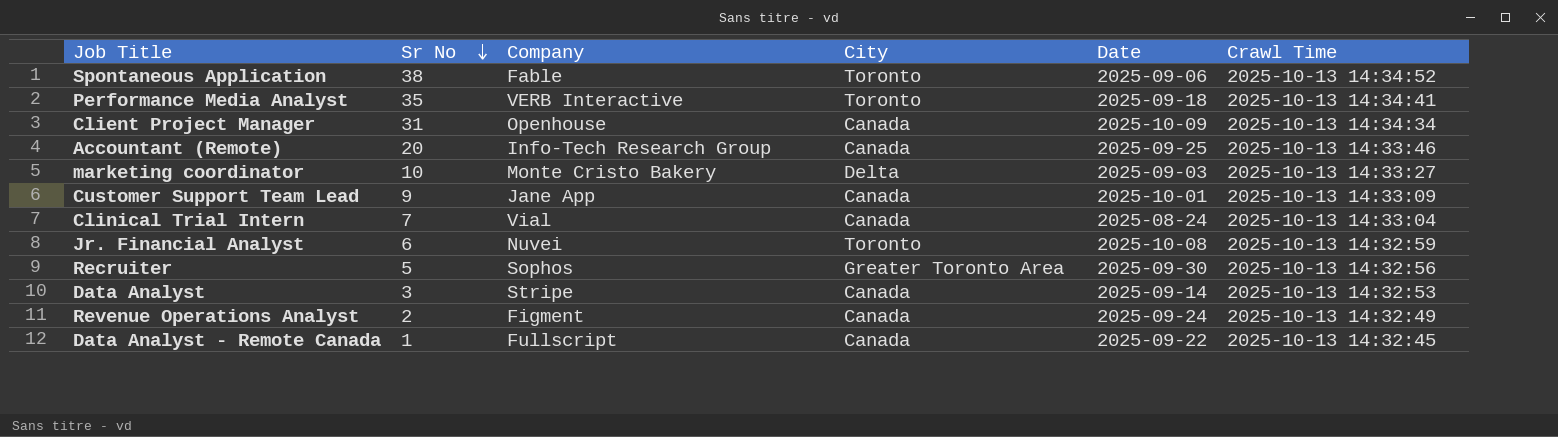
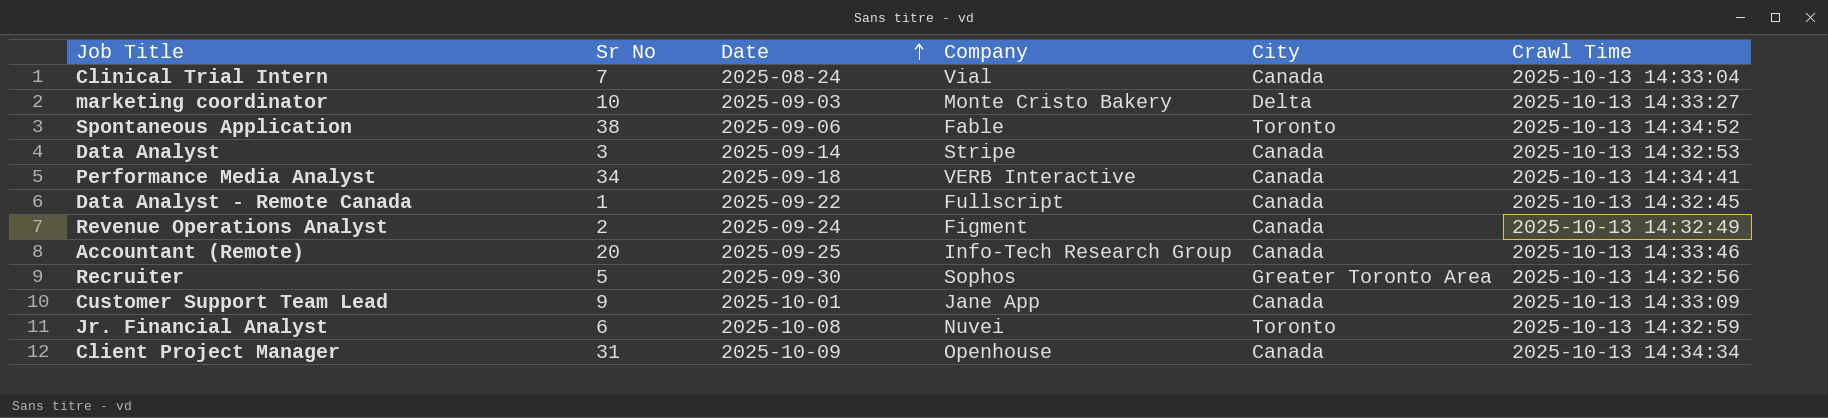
row order: Sr No descending -> Date ascending
column Date | position: 5 -> 3
Performance Media Analyst | Sr No: 35 -> 34
Performance Media Analyst | City: Toronto -> Canada

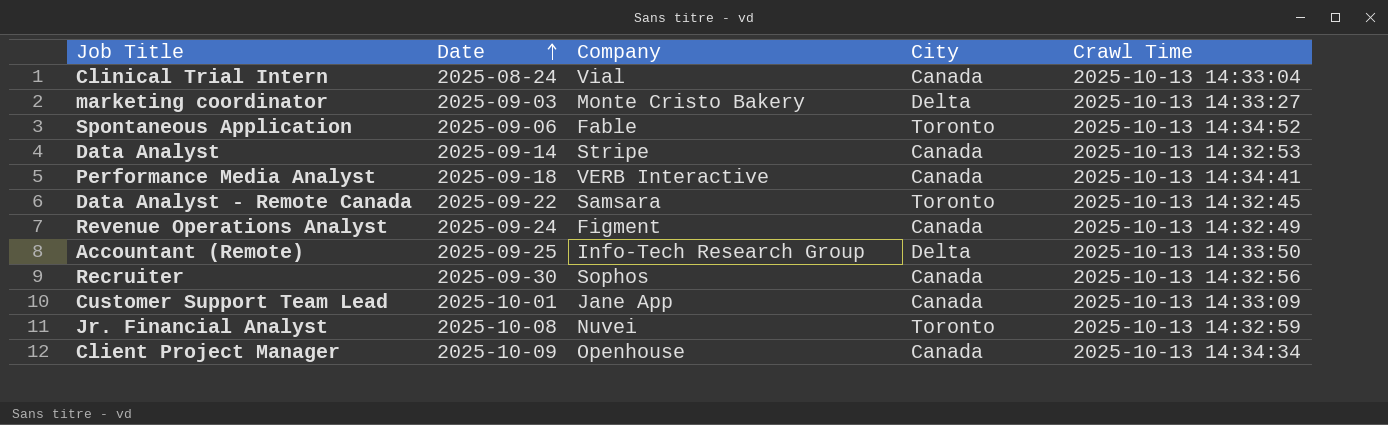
column Sr No | position: 2 -> none
Data Analyst - Remote Canada | Company: Fullscript -> Samsara
Data Analyst - Remote Canada | City: Canada -> Toronto
Accountant (Remote) | City: Canada -> Delta
Accountant (Remote) | Crawl Time: 2025-10-13 14:33:46 -> 2025-10-13 14:33:50
Recruiter | City: Greater Toronto Area -> Canada

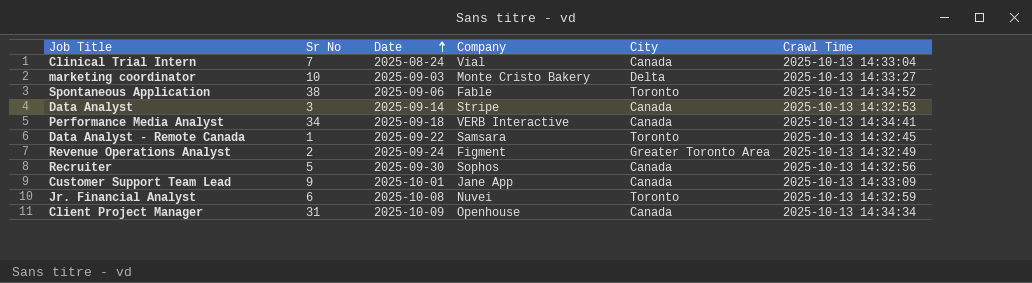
column Sr No | position: none -> 2
row Accountant (Remote): 2025-09-25 | Info-Tech Research Group | Delta | 2025-10-13 14:33:50 -> none
Revenue Operations Analyst | City: Canada -> Greater Toronto Area

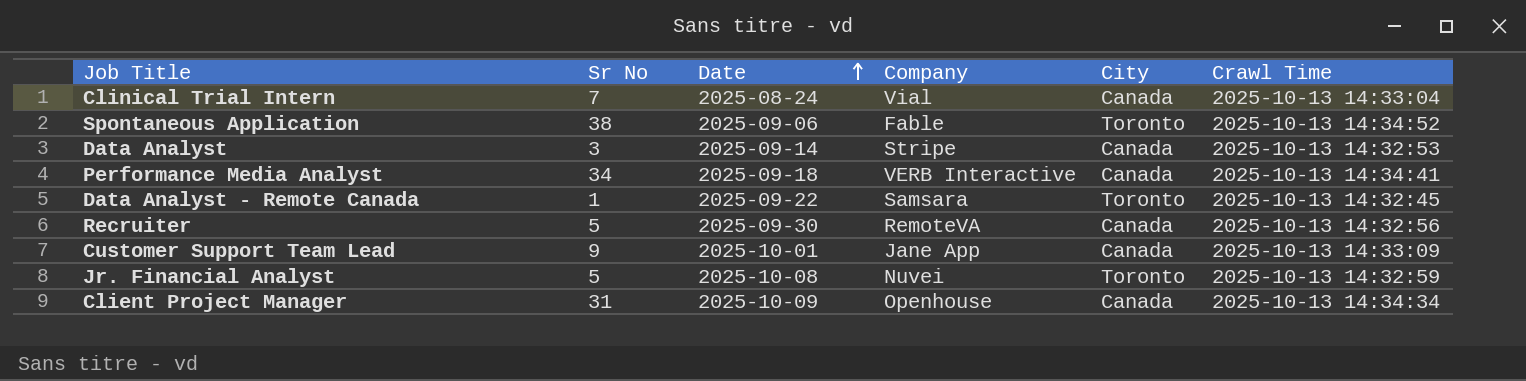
row marketing coordinator: 10 | 2025-09-03 | Monte Cristo Bakery | Delta | 2025-10-13 14:33:27 -> none
row Revenue Operations Analyst: 2 | 2025-09-24 | Figment | Greater Toronto Area | 2025-10-13 14:32:49 -> none
Recruiter | Company: Sophos -> RemoteVA
Jr. Financial Analyst | Sr No: 6 -> 5

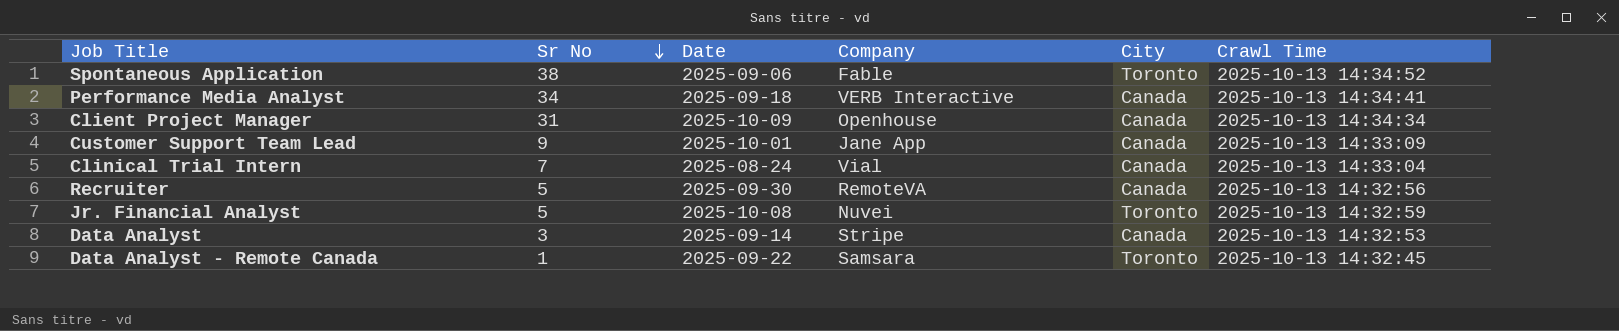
row order: Date ascending -> Sr No descending

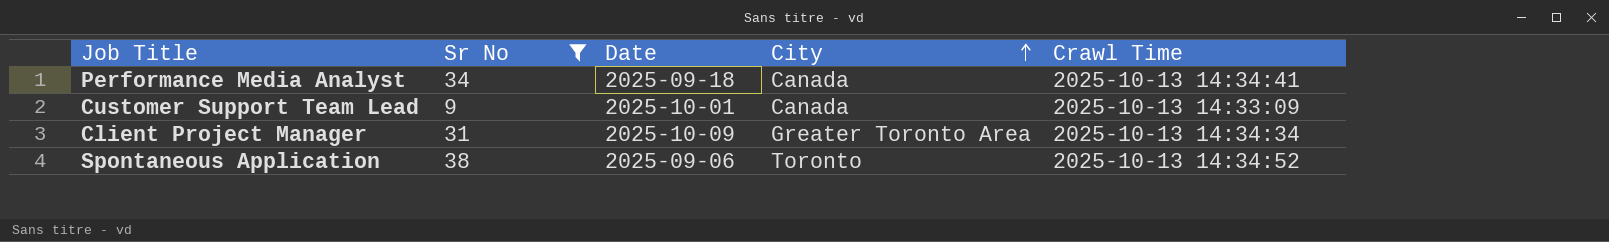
filter: none -> Sr No >= 9
row order: Sr No descending -> City ascending
column Company | position: 4 -> none
Client Project Manager | City: Canada -> Greater Toronto Area

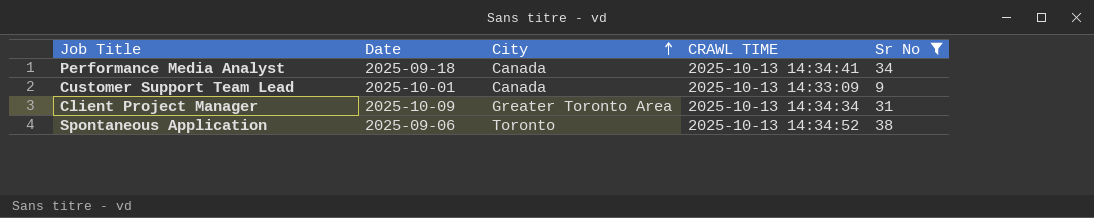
column name: Crawl Time -> CRAWL TIME
column Sr No | position: 2 -> 5

